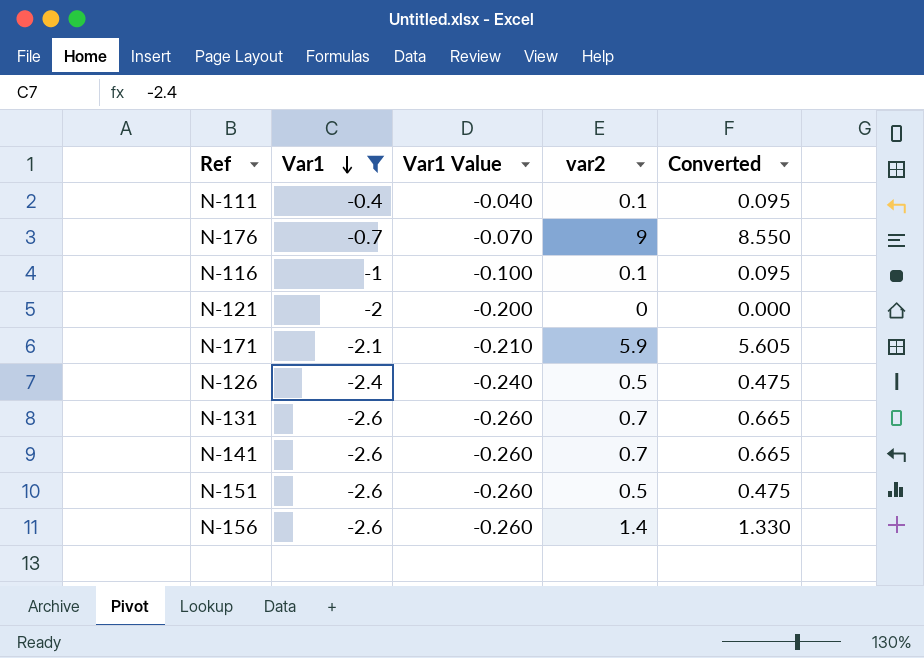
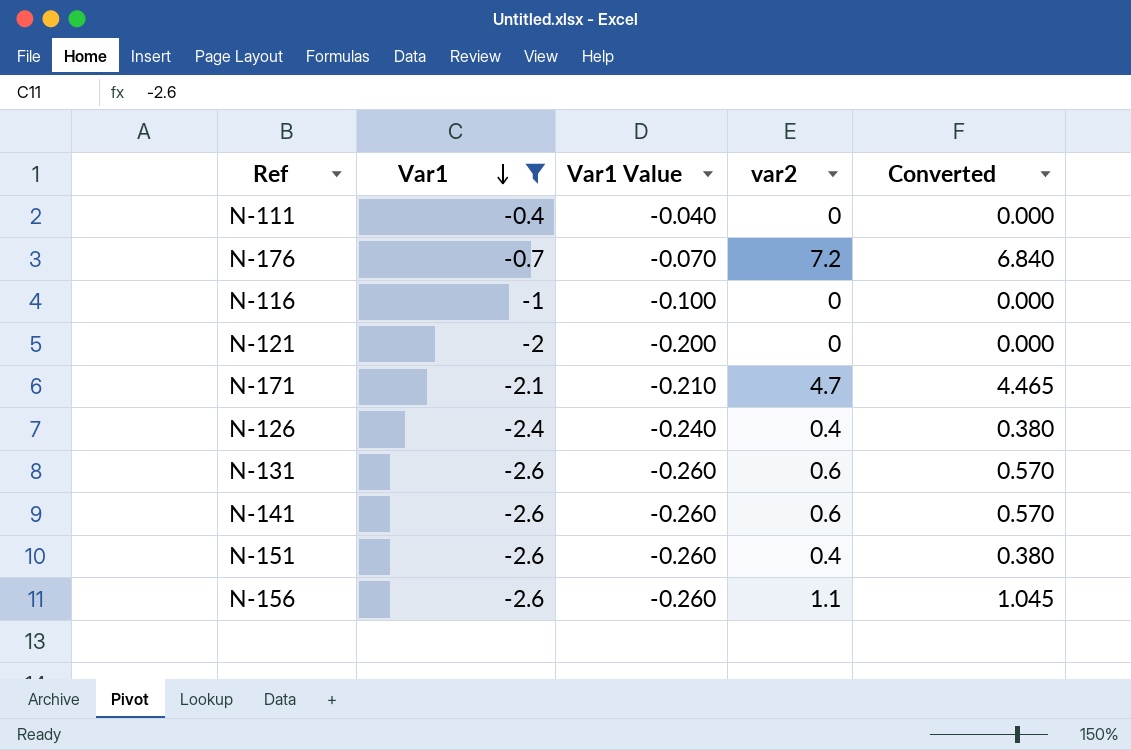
N-111 | var2: 0.1 -> 0
N-111 | Converted: 0.095 -> 0.000
N-176 | var2: 9 -> 7.2
N-176 | Converted: 8.550 -> 6.840
N-116 | var2: 0.1 -> 0
N-116 | Converted: 0.095 -> 0.000
N-171 | var2: 5.9 -> 4.7
N-171 | Converted: 5.605 -> 4.465
N-126 | var2: 0.5 -> 0.4
N-126 | Converted: 0.475 -> 0.380
N-131 | var2: 0.7 -> 0.6
N-131 | Converted: 0.665 -> 0.570
N-141 | var2: 0.7 -> 0.6
N-141 | Converted: 0.665 -> 0.570
N-151 | var2: 0.5 -> 0.4
N-151 | Converted: 0.475 -> 0.380
N-156 | var2: 1.4 -> 1.1
N-156 | Converted: 1.330 -> 1.045

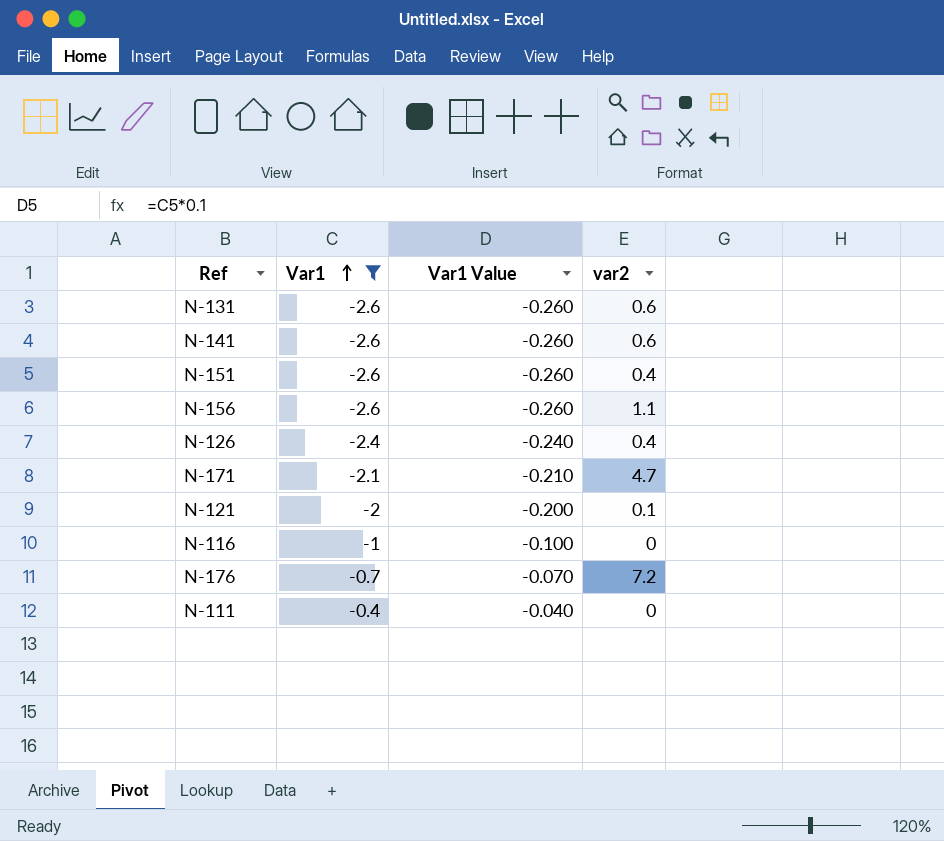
row order: Var1 descending -> Var1 ascending
column Converted | formula: [var2] * 0.95 -> none
N-121 | var2: 0 -> 0.1

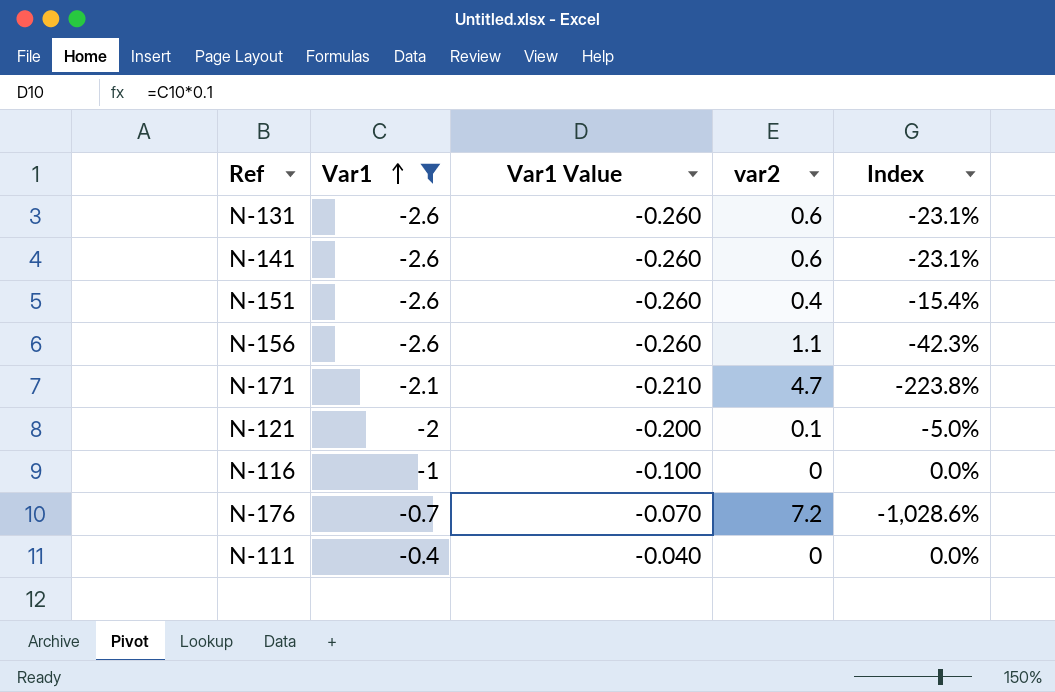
column Index | formula: none -> [var2] / [Var1]
row N-126: -2.4 | -0.240 | 0.4 -> none

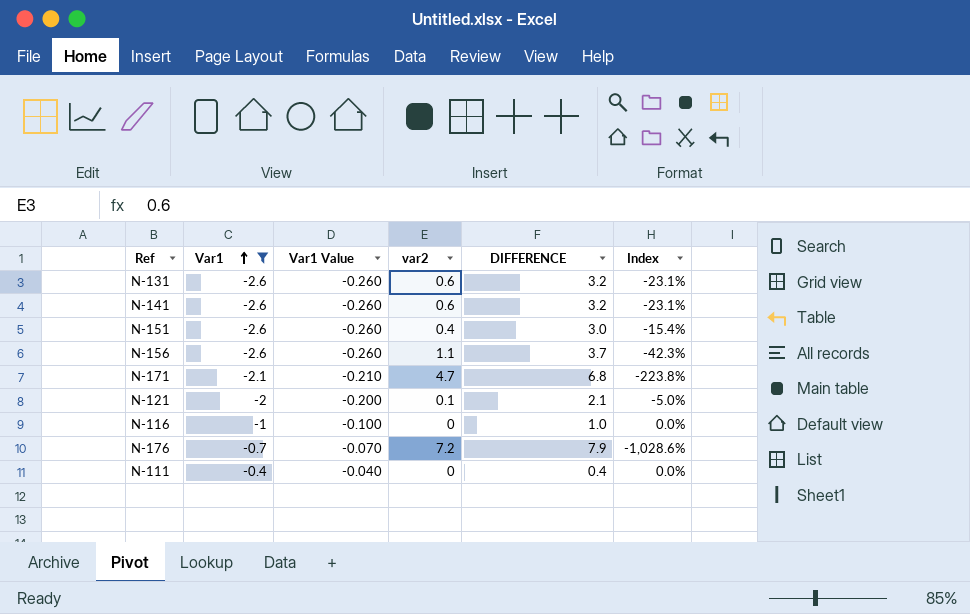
column DIFFERENCE | formula: none -> [var2] - [Var1]

